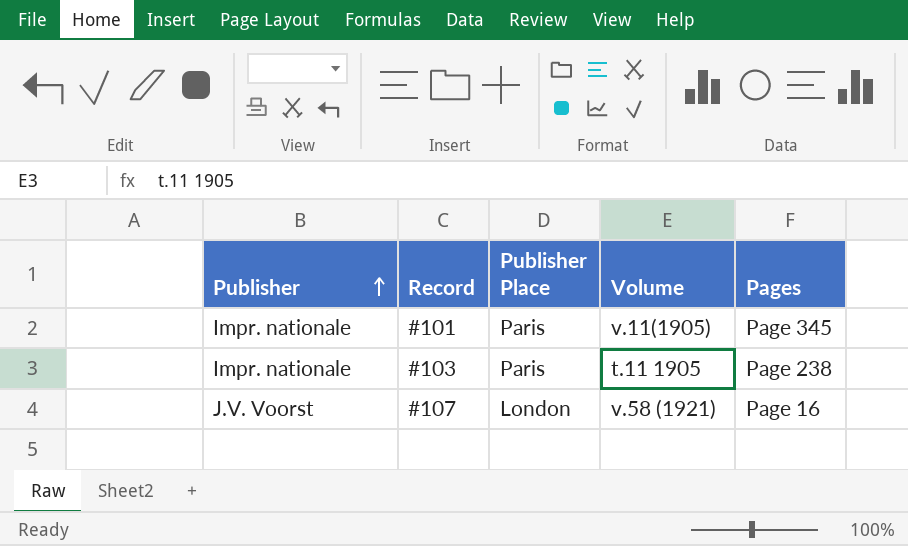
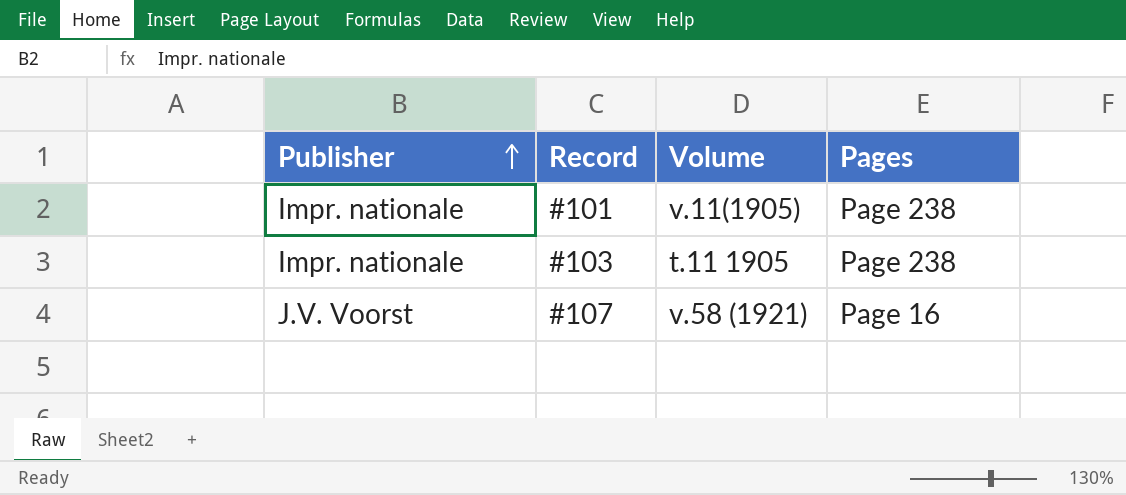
column Publisher Place | position: 3 -> none
#101 | Pages: Page 345 -> Page 238

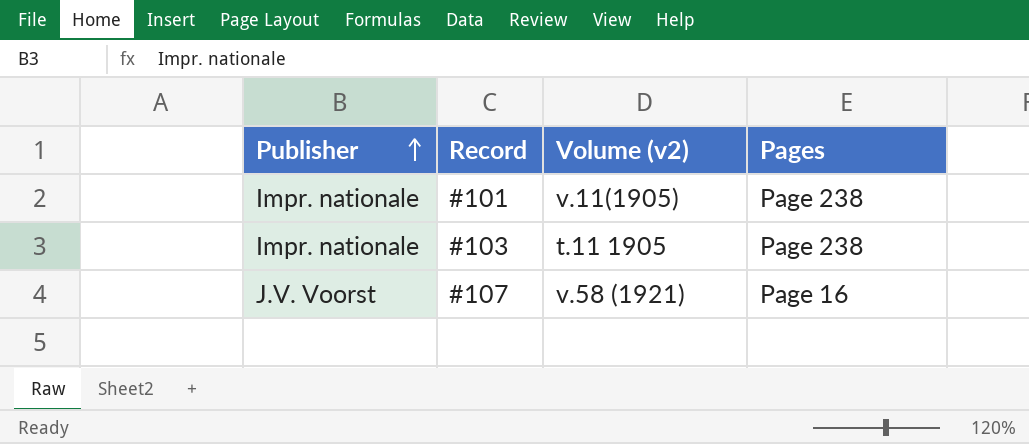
column name: Volume -> Volume (v2)

